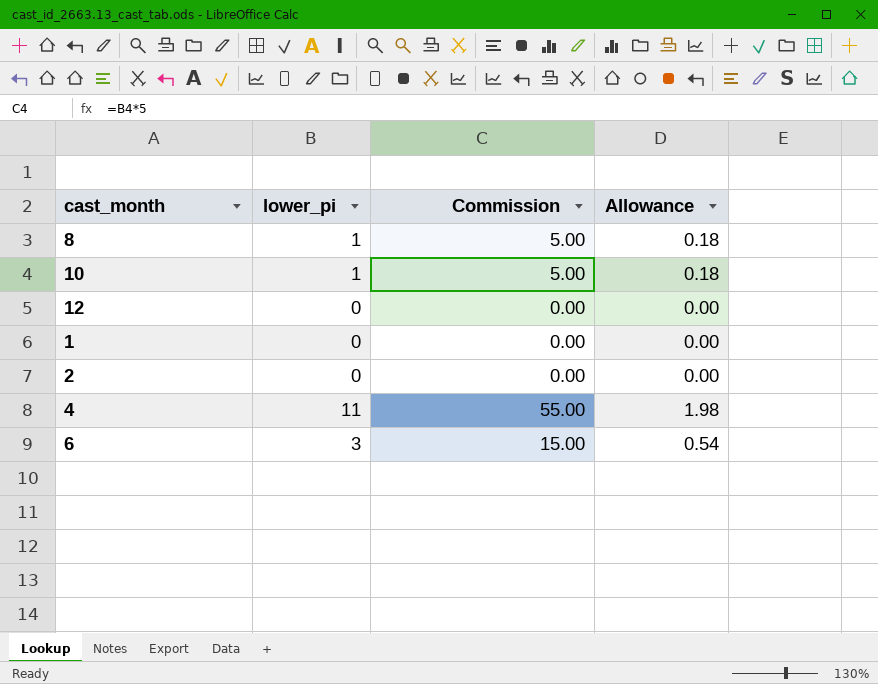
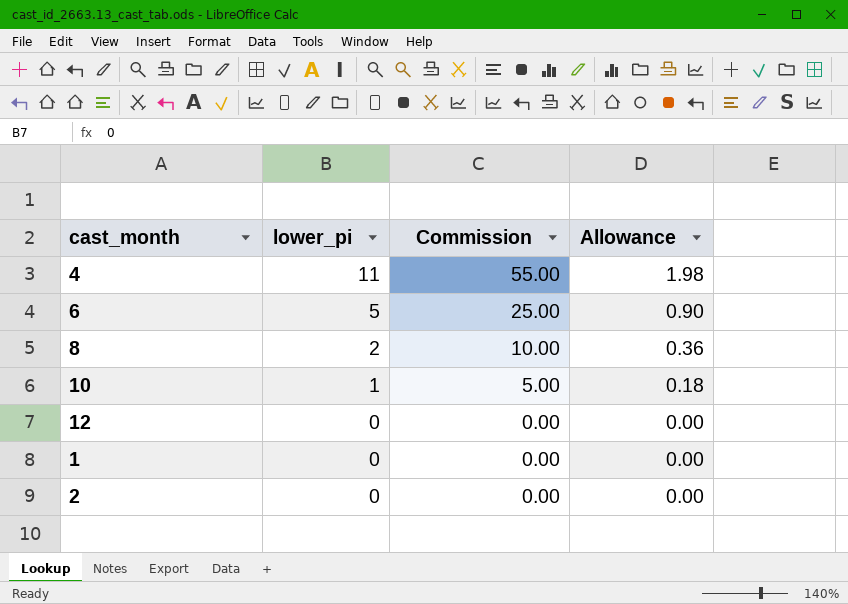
row order: none -> lower_pi descending
6 | lower_pi: 3 -> 5
6 | Commission: 15.00 -> 25.00
6 | Allowance: 0.54 -> 0.90
8 | lower_pi: 1 -> 2
8 | Commission: 5.00 -> 10.00
8 | Allowance: 0.18 -> 0.36

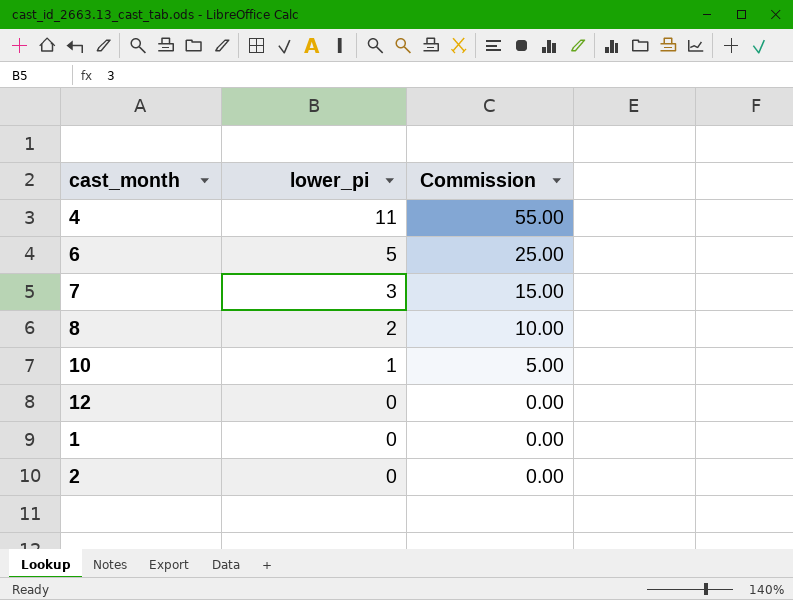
column Allowance | formula: [lower_pi] * 0.18 -> none
row 7: none -> 3 | 15.00

